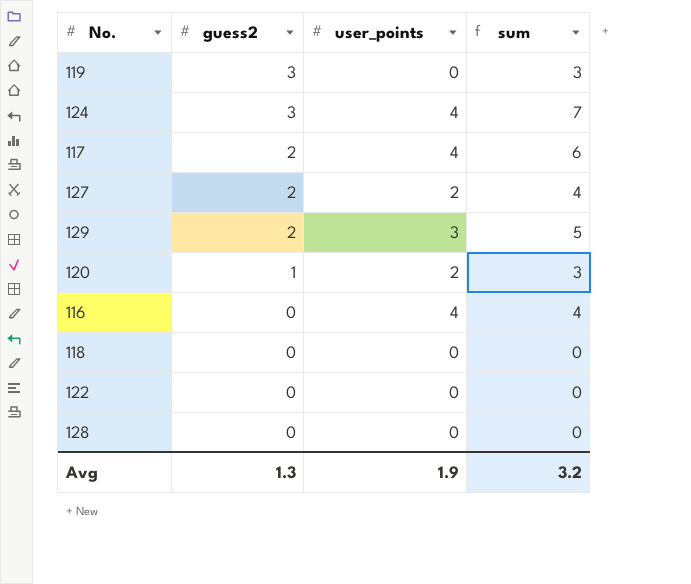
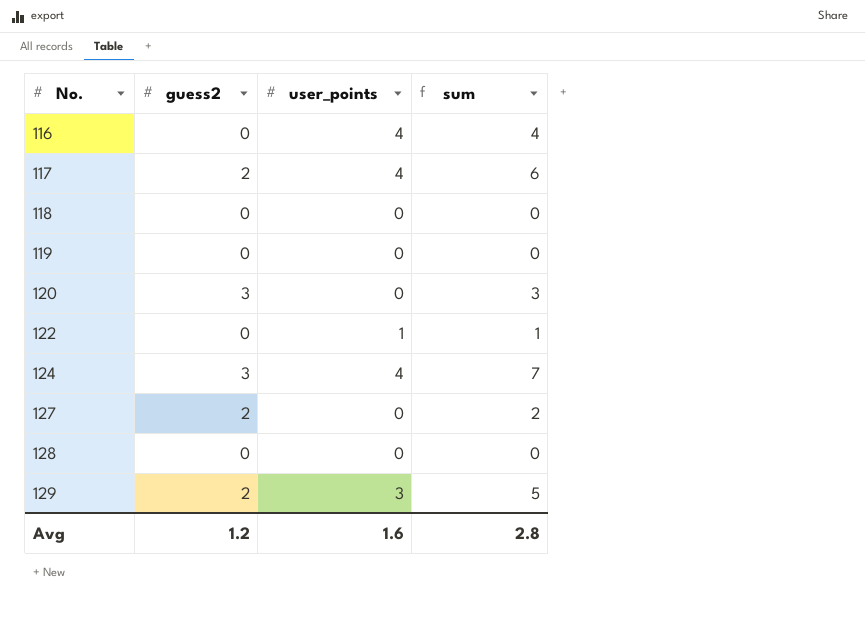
row order: guess2 descending -> No. ascending
119 | guess2: 3 -> 0
119 | sum: 3 -> 0
120 | guess2: 1 -> 3
120 | user_points: 2 -> 0
122 | user_points: 0 -> 1
122 | sum: 0 -> 1
127 | user_points: 2 -> 0
127 | sum: 4 -> 2
Avg | guess2: 1.3 -> 1.2
Avg | user_points: 1.9 -> 1.6
Avg | sum: 3.2 -> 2.8

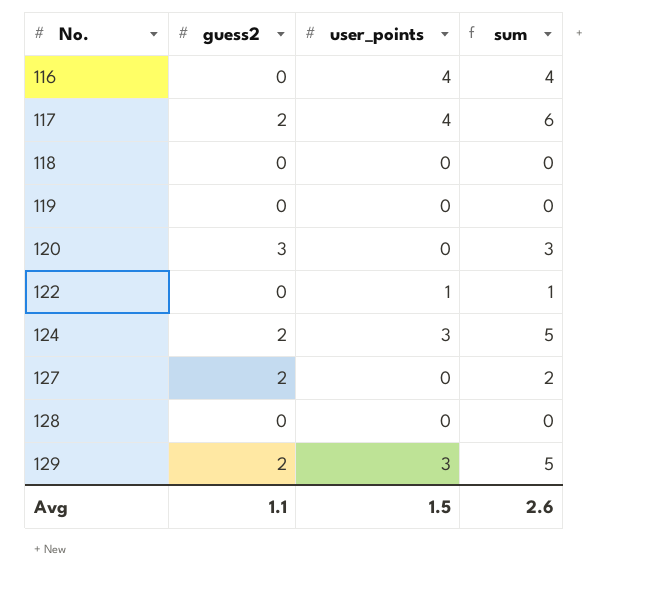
124 | guess2: 3 -> 2
124 | user_points: 4 -> 3
124 | sum: 7 -> 5
Avg | guess2: 1.2 -> 1.1
Avg | user_points: 1.6 -> 1.5
Avg | sum: 2.8 -> 2.6

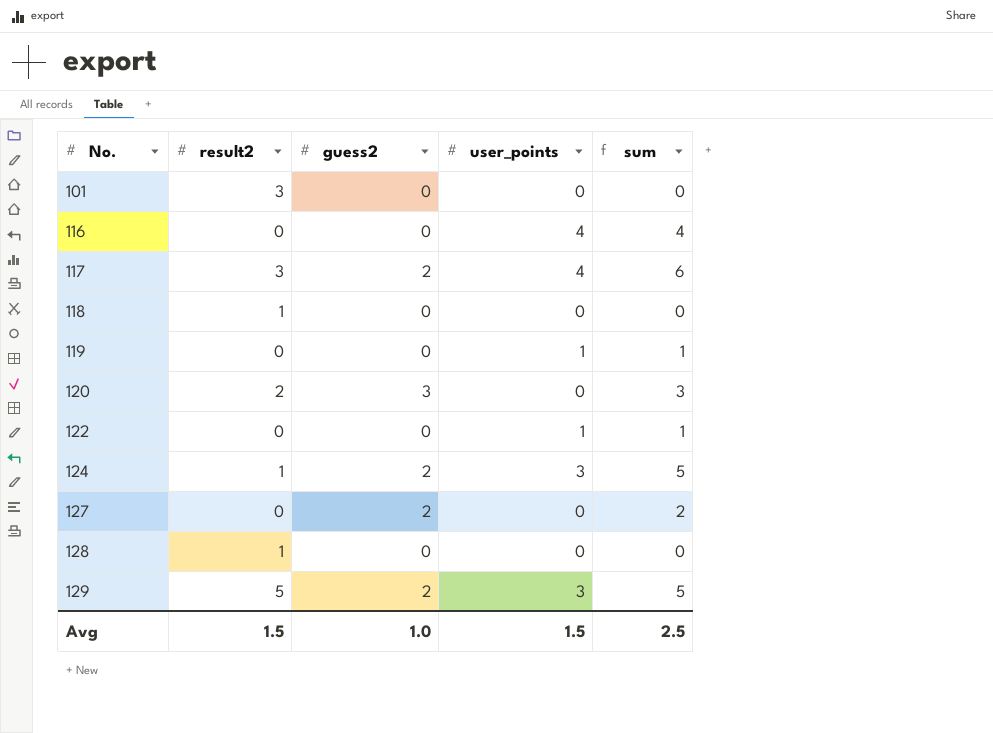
column result2 | position: none -> 2
row 101: none -> 3 | 0 | 0 | 0
119 | user_points: 0 -> 1
119 | sum: 0 -> 1
Avg | guess2: 1.1 -> 1.0
Avg | sum: 2.6 -> 2.5

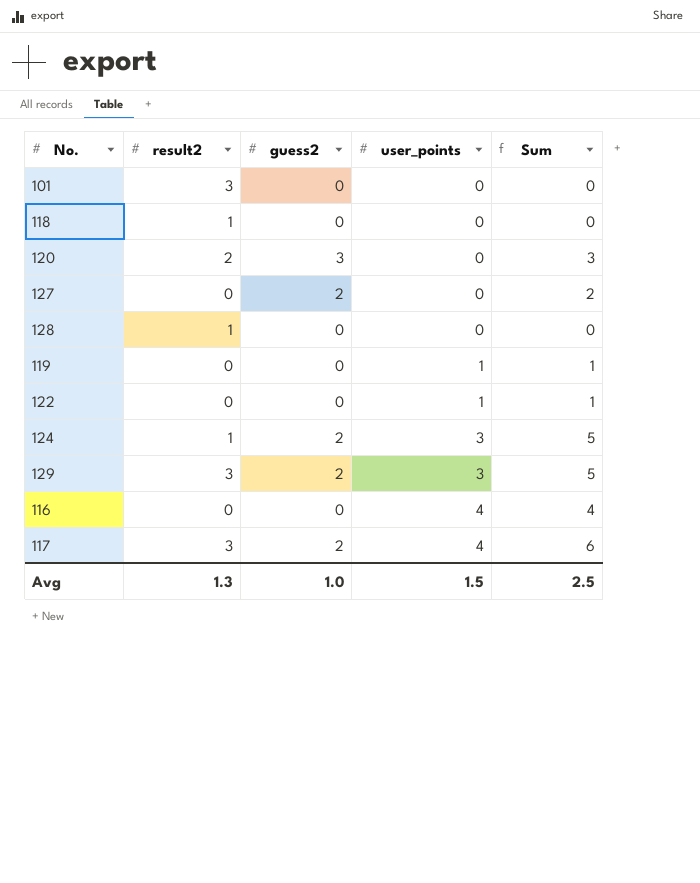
row order: No. ascending -> user_points ascending
column name: sum -> Sum
129 | result2: 5 -> 3
Avg | result2: 1.5 -> 1.3

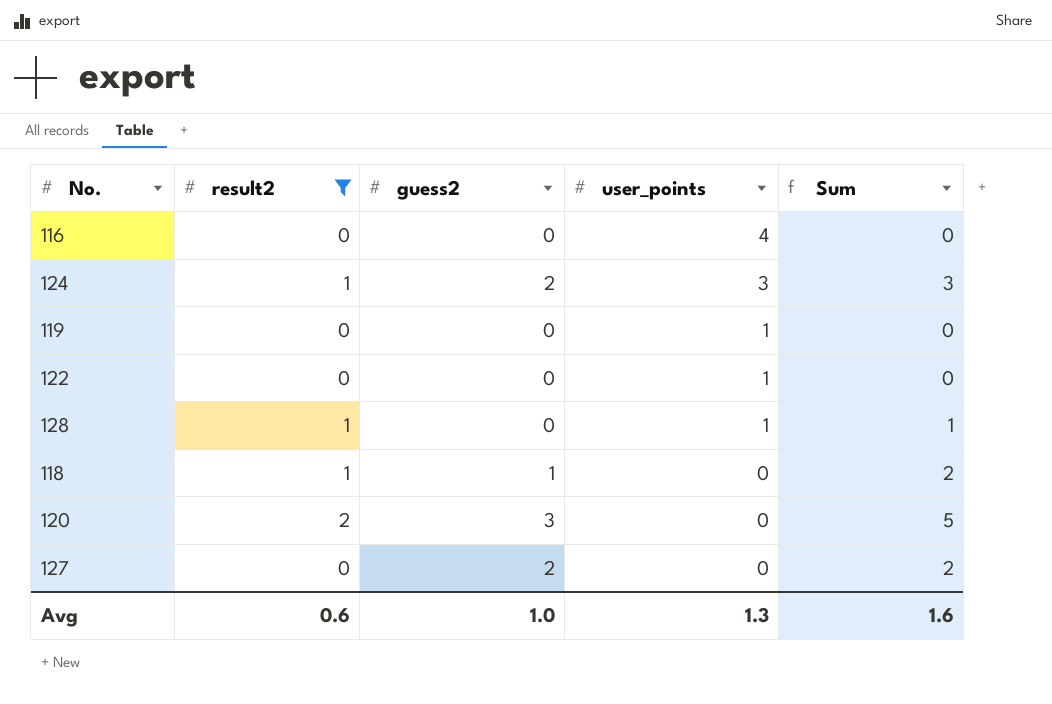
filter: none -> result2 != 3
row order: user_points ascending -> user_points descending
column Sum | formula: [guess2] + [user_points] -> [result2] + [guess2]
128 | user_points: 0 -> 1
118 | guess2: 0 -> 1
Avg | result2: 1.3 -> 0.6
Avg | user_points: 1.5 -> 1.3
Avg | Sum: 2.5 -> 1.6

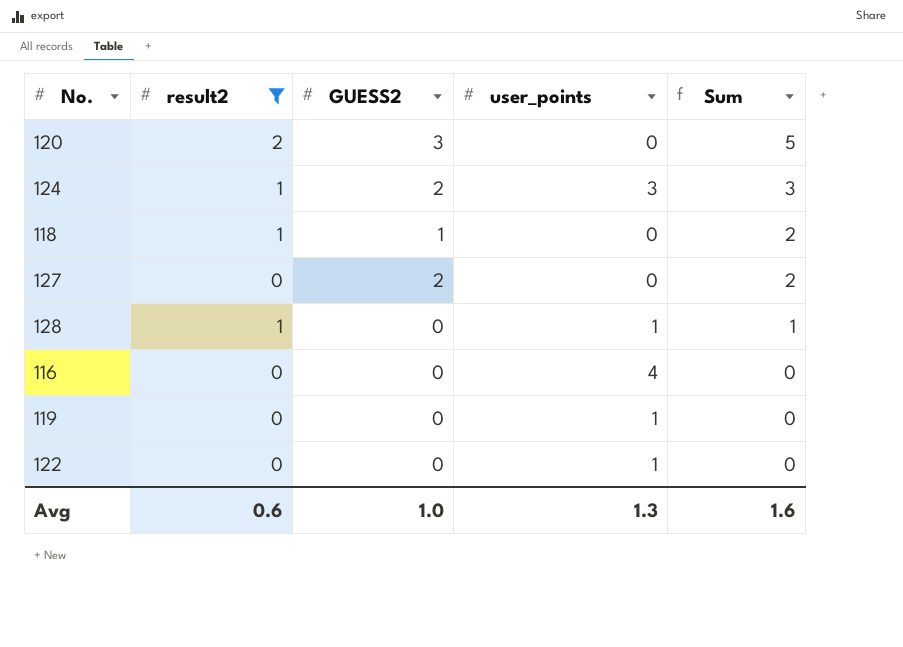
row order: user_points descending -> Sum descending
column name: guess2 -> GUESS2

